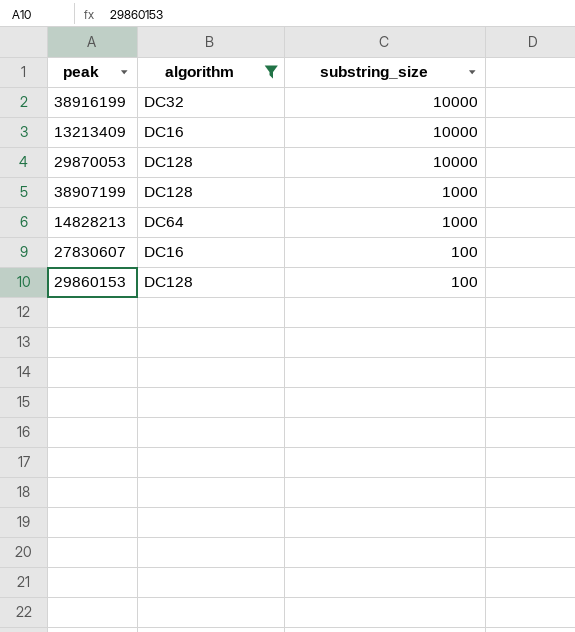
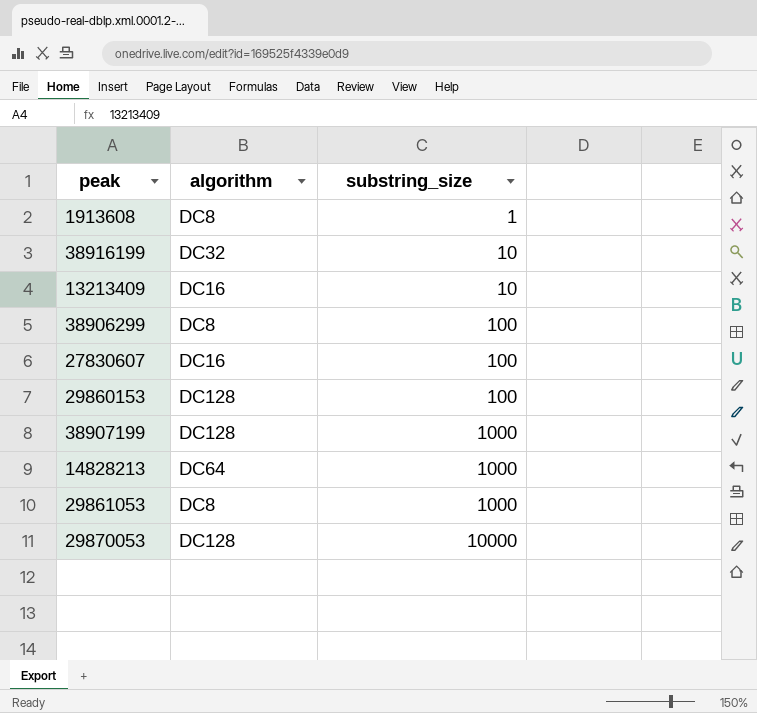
filter: algorithm != DC8 -> none
row order: substring_size descending -> substring_size ascending
38916199 | substring_size: 10000 -> 10
13213409 | substring_size: 10000 -> 10

